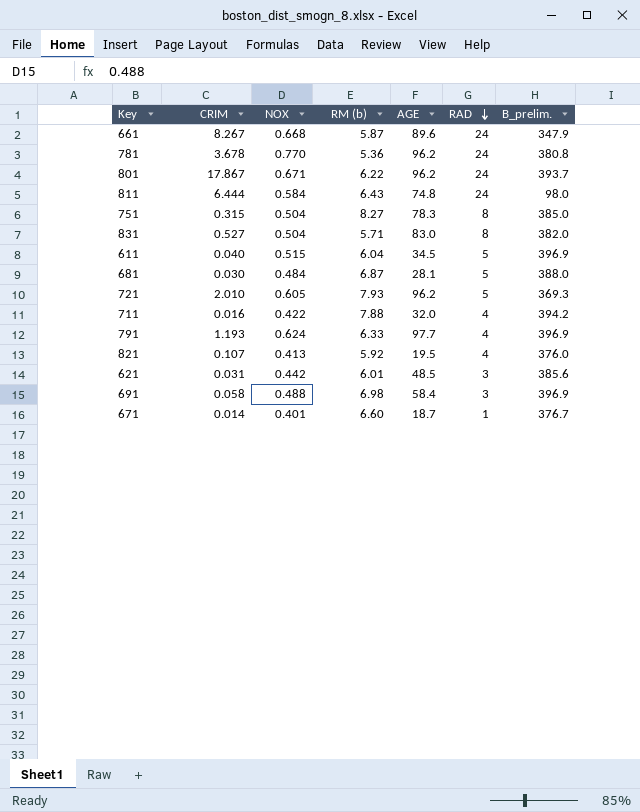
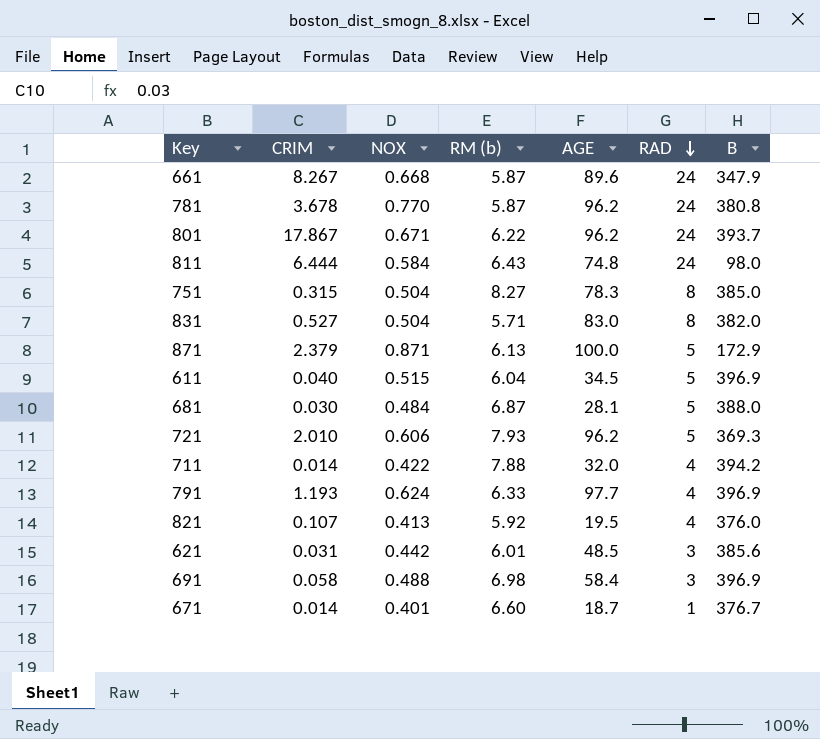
column name: B_prelim. -> B
781 | RM (b): 5.36 -> 5.87
row 871: none -> 2.379 | 0.871 | 6.13 | 100.0 | 5 | 172.9
721 | NOX: 0.605 -> 0.606
711 | CRIM: 0.016 -> 0.014

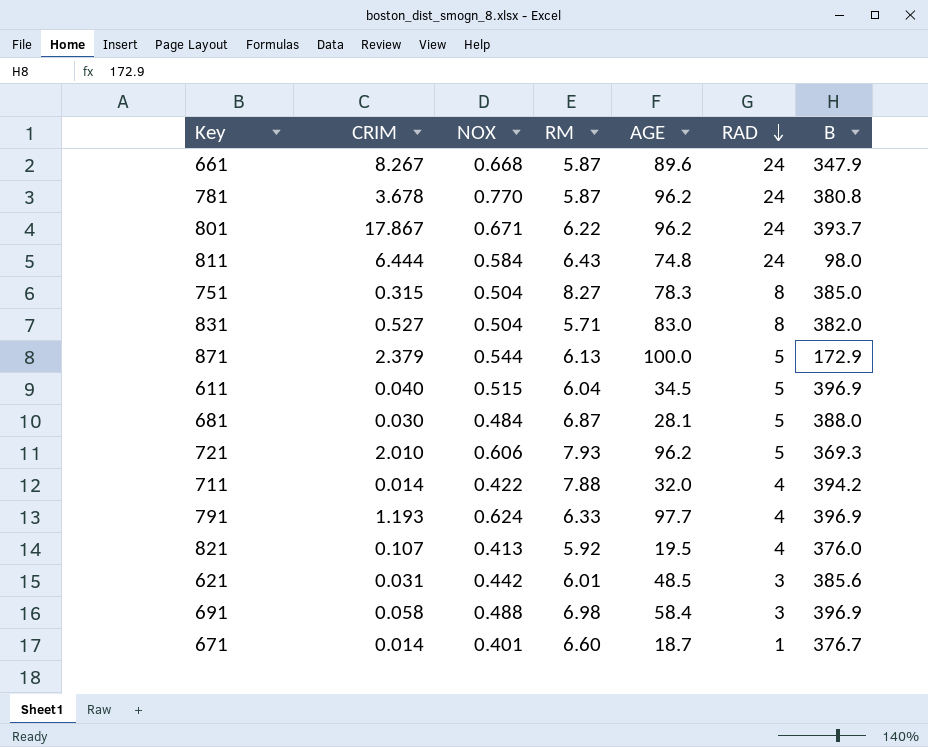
column name: RM (b) -> RM
871 | NOX: 0.871 -> 0.544

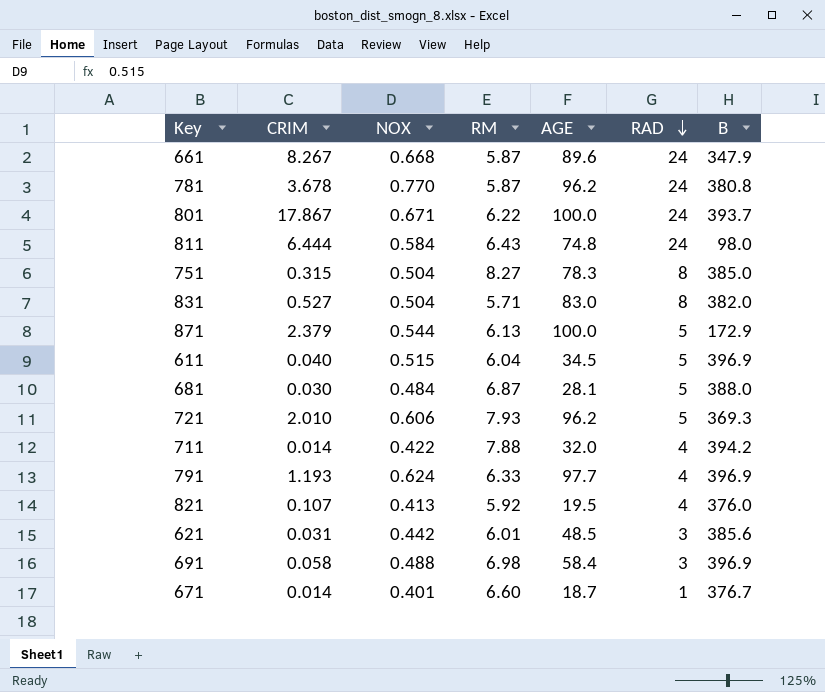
801 | AGE: 96.2 -> 100.0

